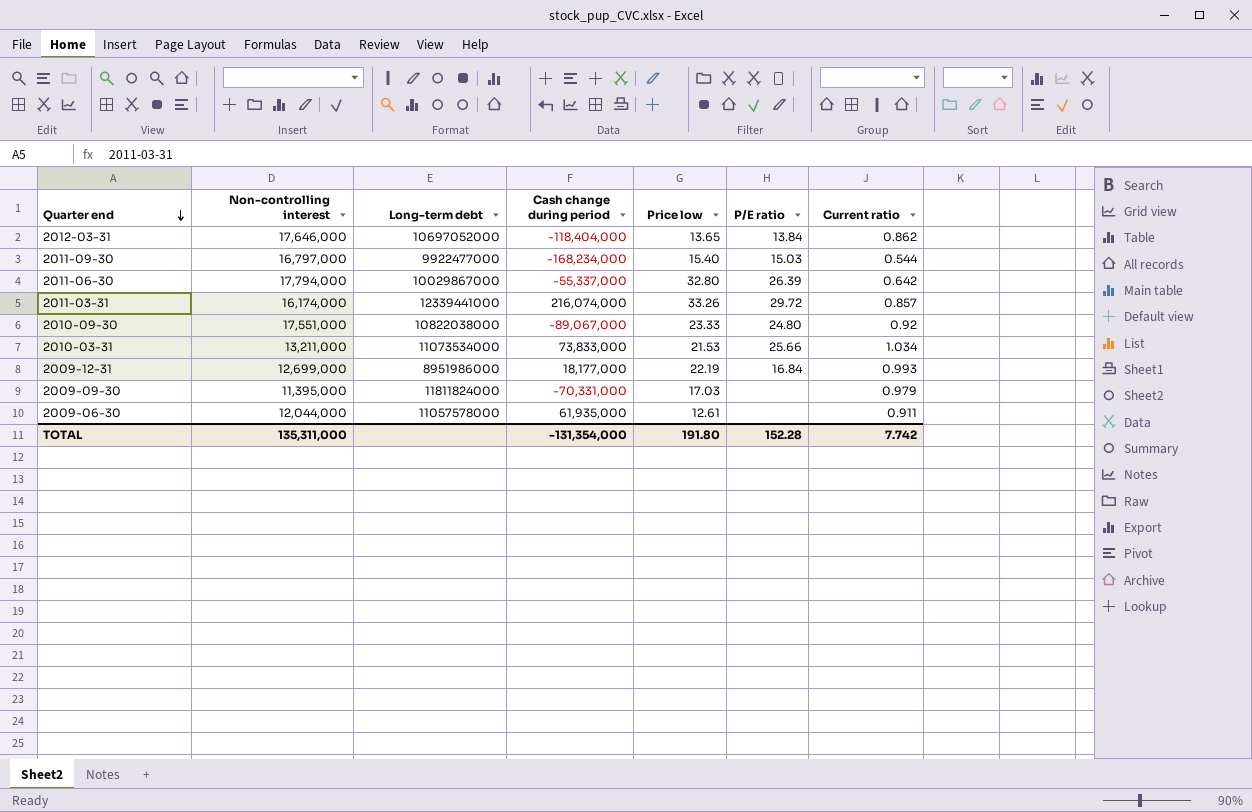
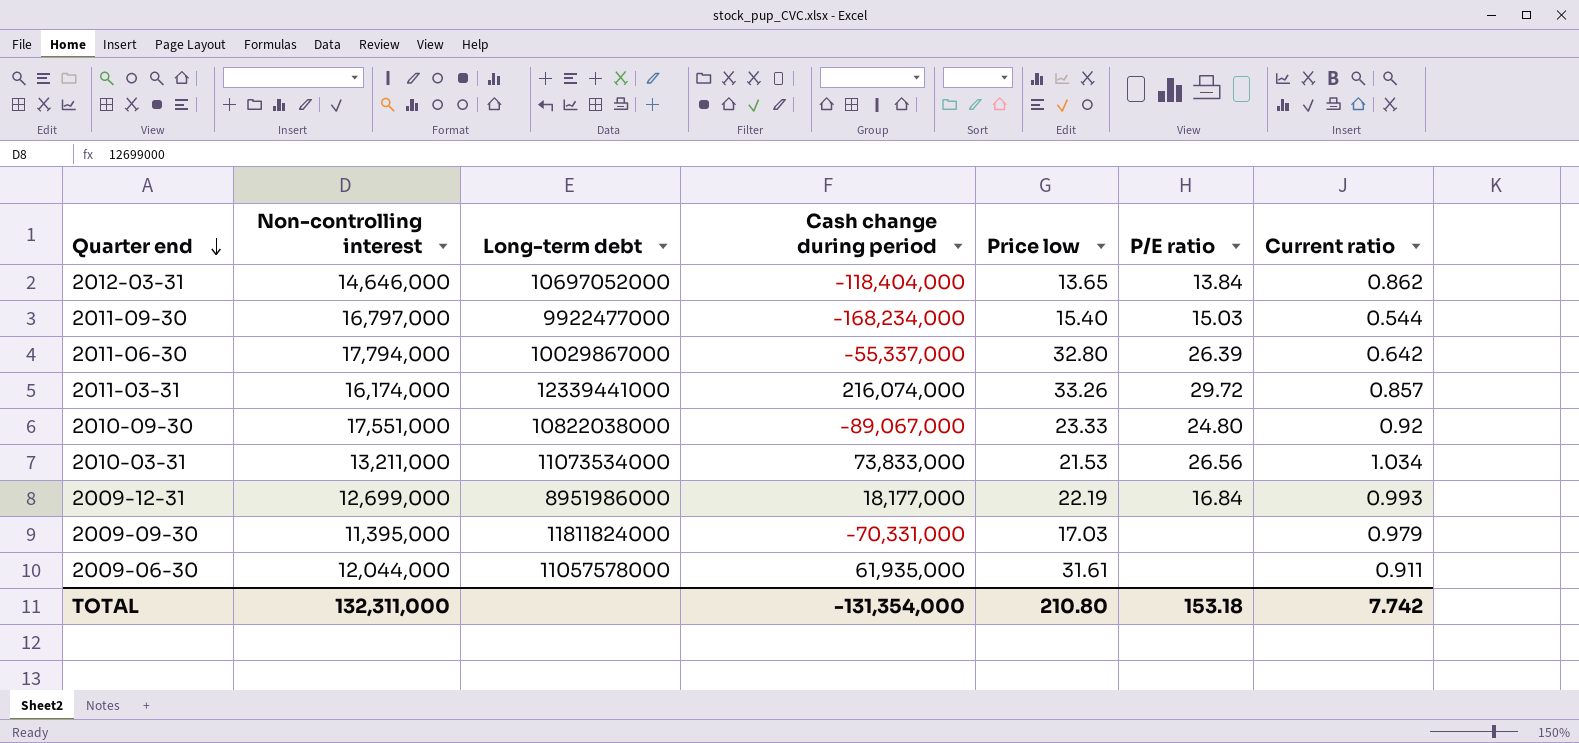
2012-03-31 | Non-controlling interest: 17,646,000 -> 14,646,000
2010-03-31 | P/E ratio: 25.66 -> 26.56
2009-06-30 | Price low: 12.61 -> 31.61
TOTAL | Non-controlling interest: 135,311,000 -> 132,311,000
TOTAL | Price low: 191.80 -> 210.80
TOTAL | P/E ratio: 152.28 -> 153.18

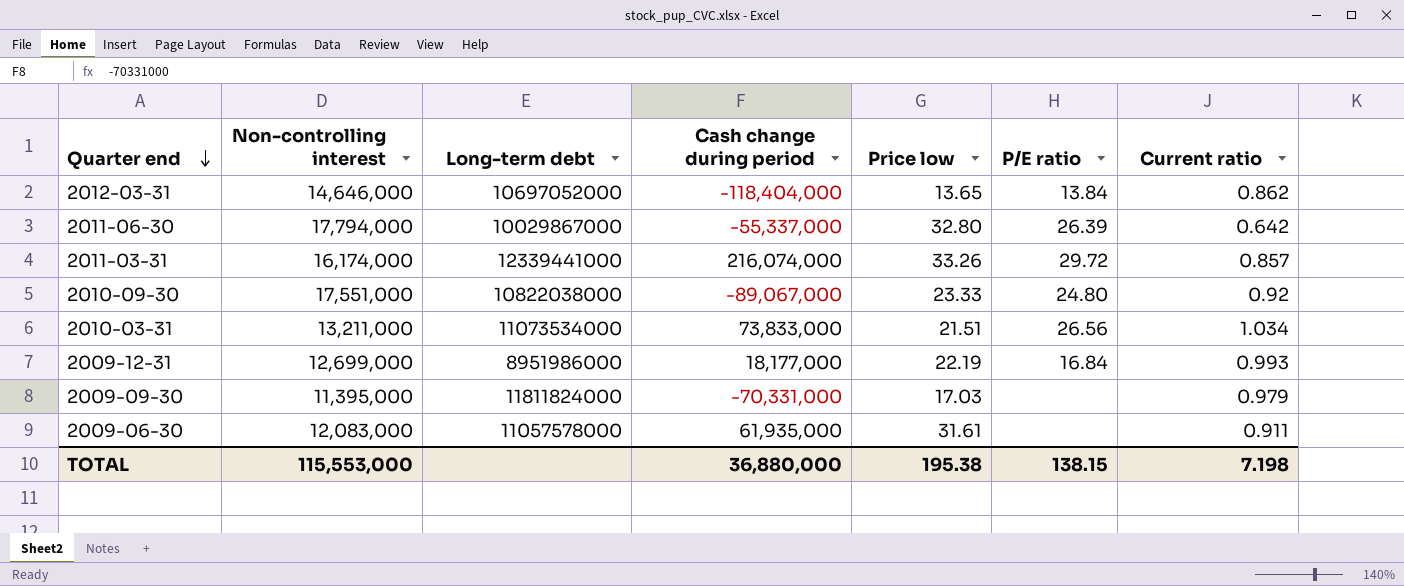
row 2011-09-30: 16,797,000 | 9922477000 | -168,234,000 | 15.40 | 15.03 | 0.544 -> none
2010-03-31 | Price low: 21.53 -> 21.51
2009-06-30 | Non-controlling interest: 12,044,000 -> 12,083,000
TOTAL | Non-controlling interest: 132,311,000 -> 115,553,000
TOTAL | Cash change during period: -131,354,000 -> 36,880,000
TOTAL | Price low: 210.80 -> 195.38
TOTAL | P/E ratio: 153.18 -> 138.15
TOTAL | Current ratio: 7.742 -> 7.198

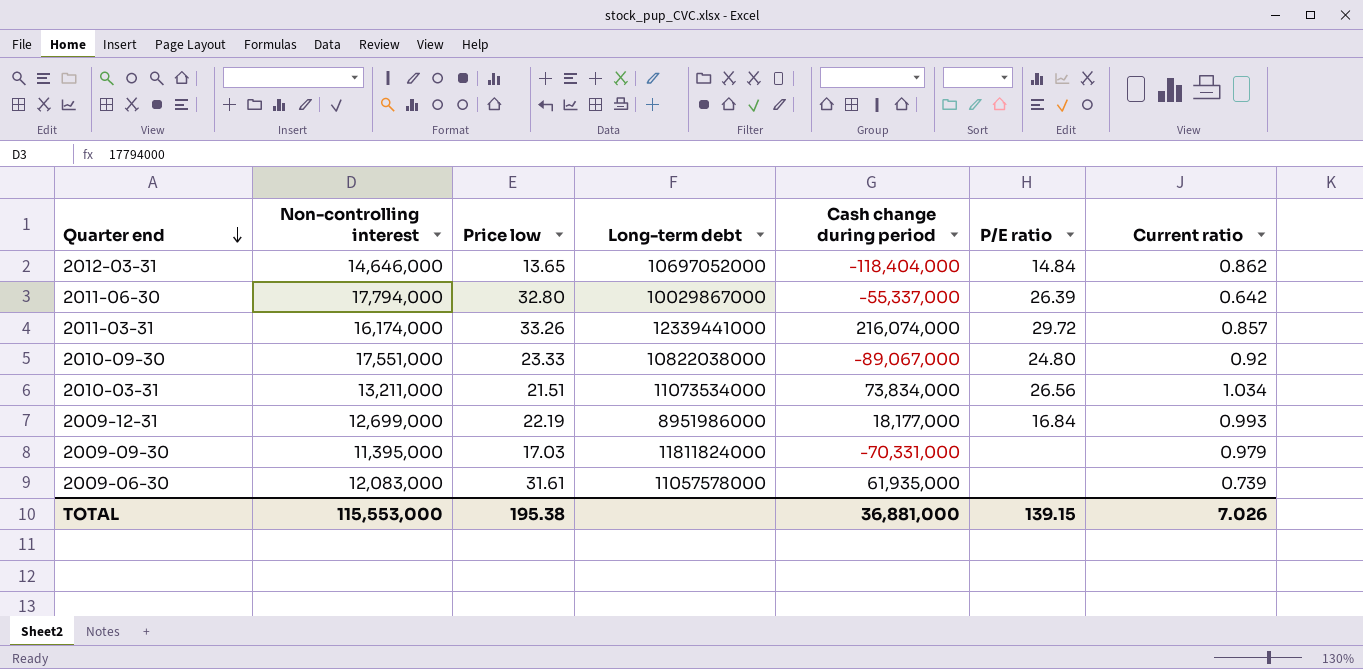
column Price low | position: 5 -> 3
2012-03-31 | P/E ratio: 13.84 -> 14.84
2010-03-31 | Cash change during period: 73,833,000 -> 73,834,000
2009-06-30 | Current ratio: 0.911 -> 0.739
TOTAL | Cash change during period: 36,880,000 -> 36,881,000
TOTAL | P/E ratio: 138.15 -> 139.15
TOTAL | Current ratio: 7.198 -> 7.026

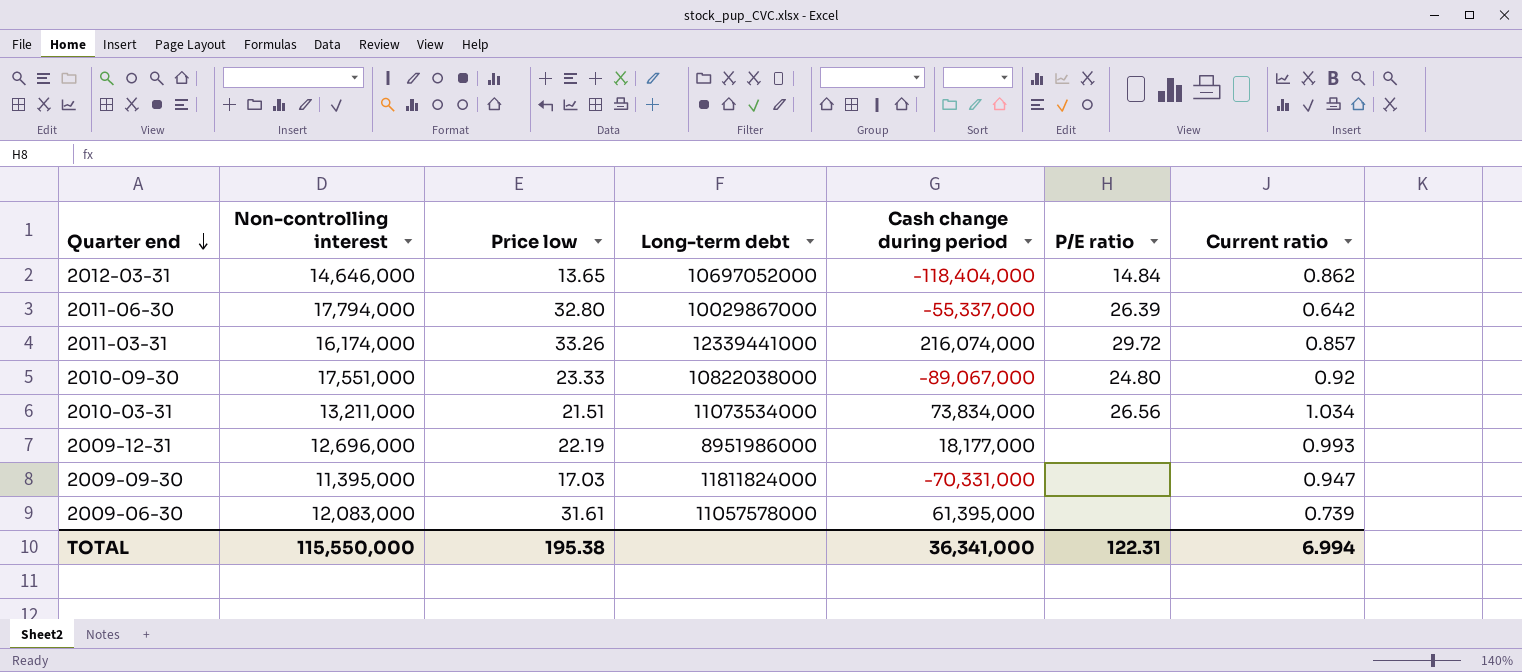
2009-12-31 | Non-controlling interest: 12,699,000 -> 12,696,000
2009-12-31 | P/E ratio: 16.84 -> none
2009-09-30 | Current ratio: 0.979 -> 0.947
2009-06-30 | Cash change during period: 61,935,000 -> 61,395,000
TOTAL | Non-controlling interest: 115,553,000 -> 115,550,000
TOTAL | Cash change during period: 36,881,000 -> 36,341,000
TOTAL | P/E ratio: 139.15 -> 122.31
TOTAL | Current ratio: 7.026 -> 6.994

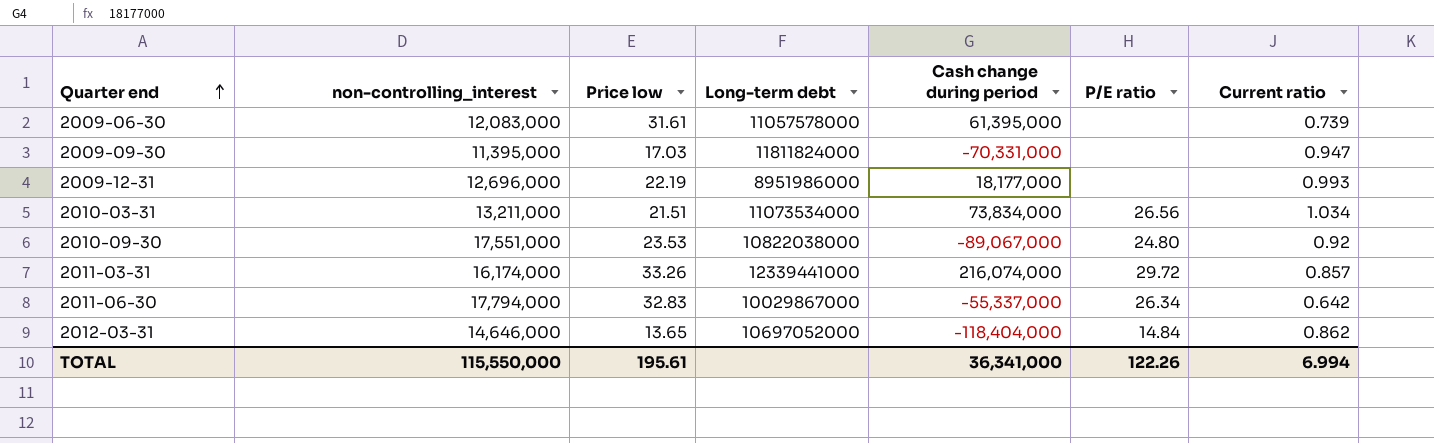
row order: Quarter end descending -> Quarter end ascending
column name: Non-controlling interest -> non-controlling_interest
2010-09-30 | Price low: 23.33 -> 23.53
2011-06-30 | Price low: 32.80 -> 32.83
2011-06-30 | P/E ratio: 26.39 -> 26.34
TOTAL | Price low: 195.38 -> 195.61
TOTAL | P/E ratio: 122.31 -> 122.26

